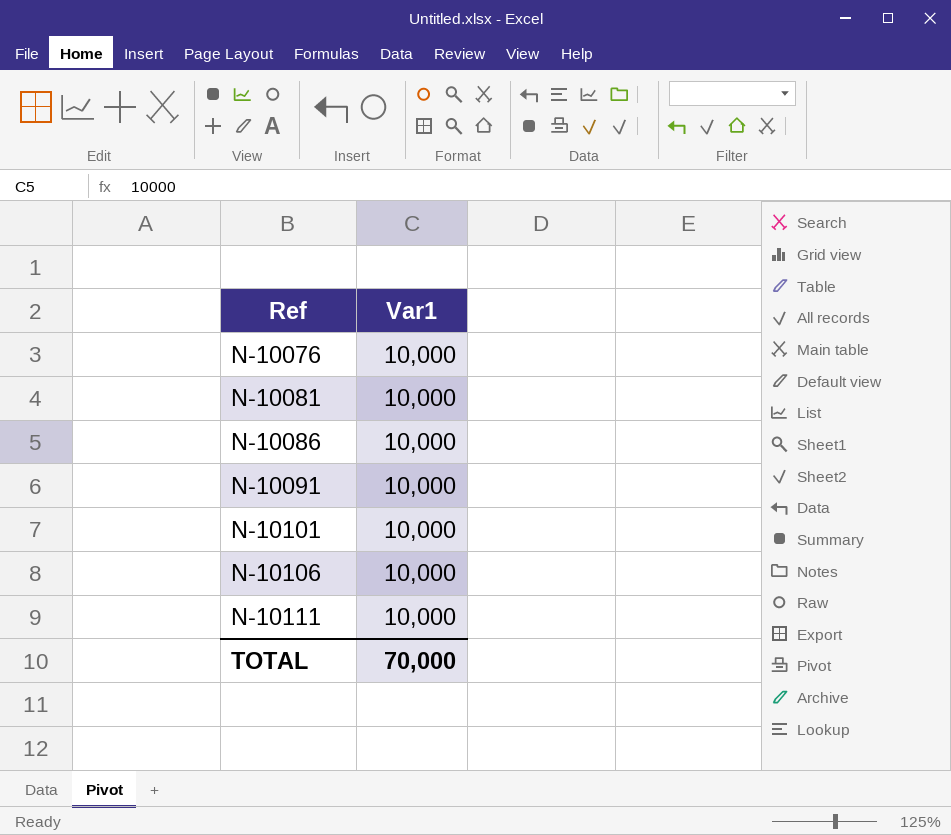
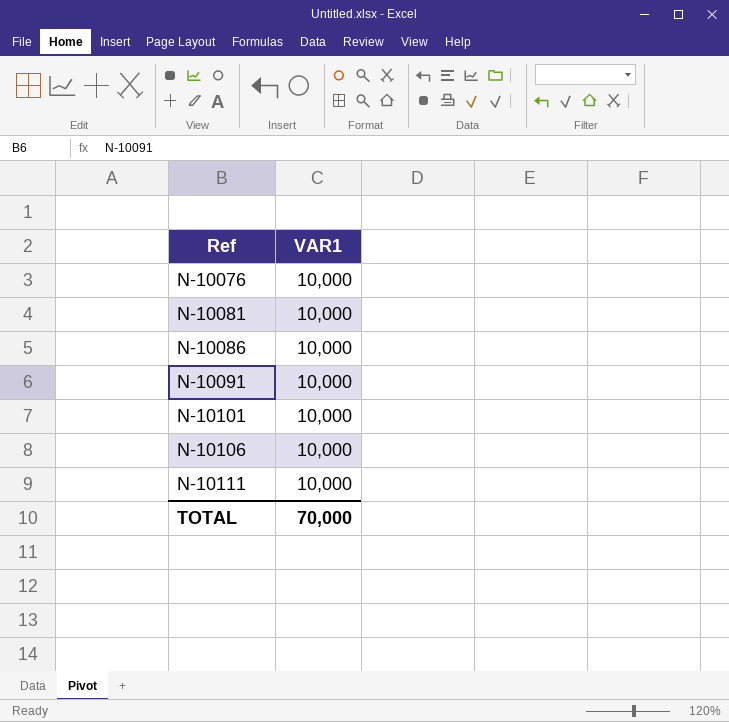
column name: Var1 -> VAR1

